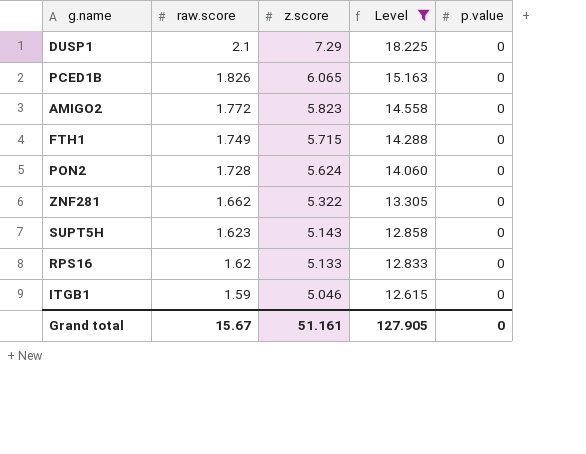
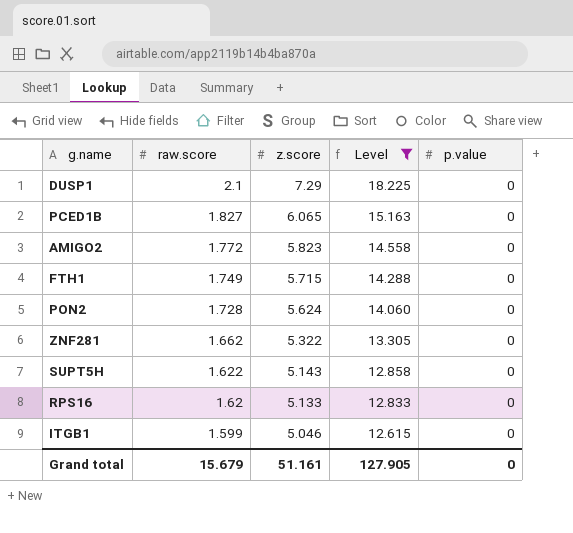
PCED1B | raw.score: 1.826 -> 1.827
SUPT5H | raw.score: 1.623 -> 1.622
ITGB1 | raw.score: 1.59 -> 1.599
Grand total | raw.score: 15.67 -> 15.679

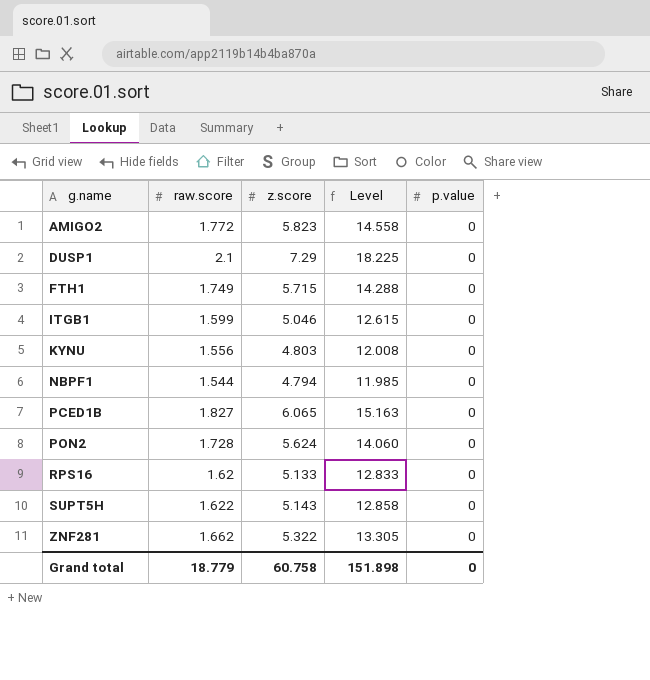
filter: Level >= 12.615 -> none
row order: raw.score descending -> g.name ascending
Grand total | raw.score: 15.679 -> 18.779
Grand total | z.score: 51.161 -> 60.758
Grand total | Level: 127.905 -> 151.898

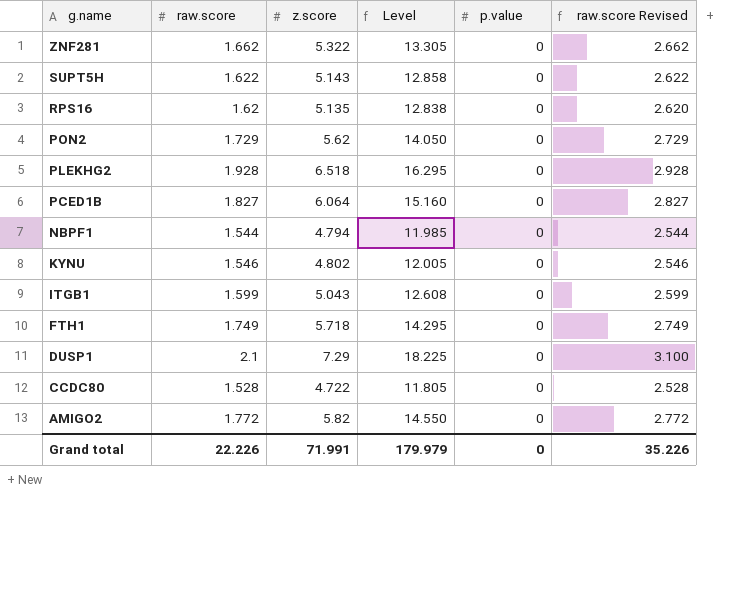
row order: g.name ascending -> g.name descending
column raw.score Revised | formula: none -> [raw.score] + 1
RPS16 | z.score: 5.133 -> 5.135
RPS16 | Level: 12.833 -> 12.838
PON2 | raw.score: 1.728 -> 1.729
PON2 | z.score: 5.624 -> 5.62
PON2 | Level: 14.060 -> 14.050
row PLEKHG2: none -> 1.928 | 6.518 | 16.295 | 0 | 2.928
PCED1B | z.score: 6.065 -> 6.064
PCED1B | Level: 15.163 -> 15.160
KYNU | raw.score: 1.556 -> 1.546
KYNU | z.score: 4.803 -> 4.802
KYNU | Level: 12.008 -> 12.005
ITGB1 | z.score: 5.046 -> 5.043
ITGB1 | Level: 12.615 -> 12.608
FTH1 | z.score: 5.715 -> 5.718
FTH1 | Level: 14.288 -> 14.295
row CCDC80: none -> 1.528 | 4.722 | 11.805 | 0 | 2.528
AMIGO2 | z.score: 5.823 -> 5.82
AMIGO2 | Level: 14.558 -> 14.550
Grand total | raw.score: 18.779 -> 22.226
Grand total | z.score: 60.758 -> 71.991
Grand total | Level: 151.898 -> 179.979

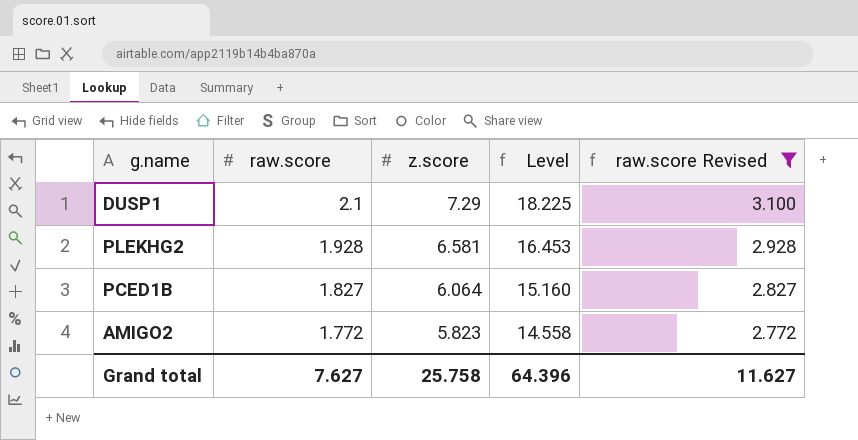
filter: none -> raw.score Revised >= 2.772
row order: g.name descending -> raw.score descending
column p.value | position: 5 -> none
PLEKHG2 | z.score: 6.518 -> 6.581
PLEKHG2 | Level: 16.295 -> 16.453
AMIGO2 | z.score: 5.82 -> 5.823
AMIGO2 | Level: 14.550 -> 14.558
Grand total | raw.score: 22.226 -> 7.627
Grand total | z.score: 71.991 -> 25.758
Grand total | Level: 179.979 -> 64.396
Grand total | raw.score Revised: 35.226 -> 11.627

